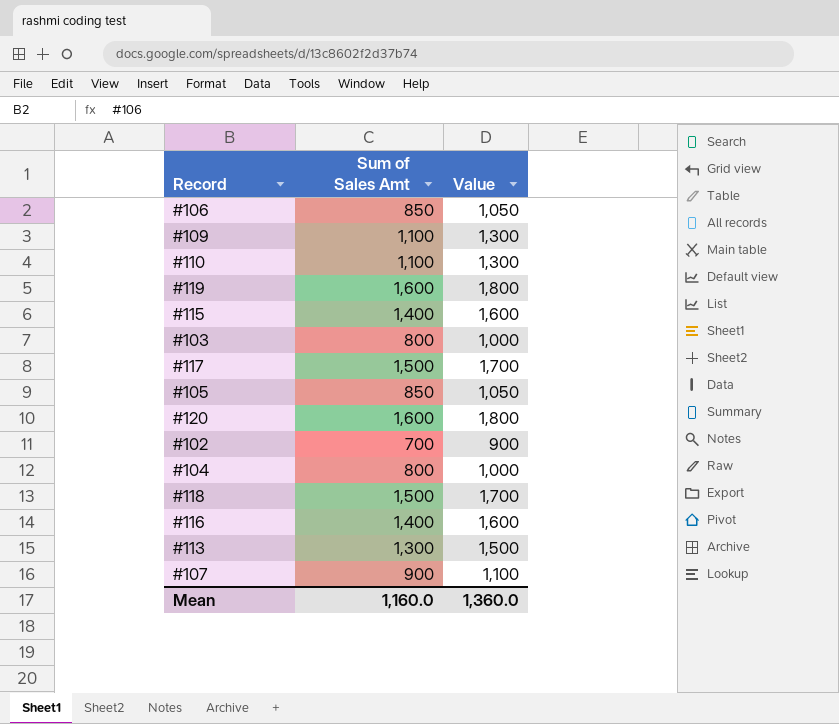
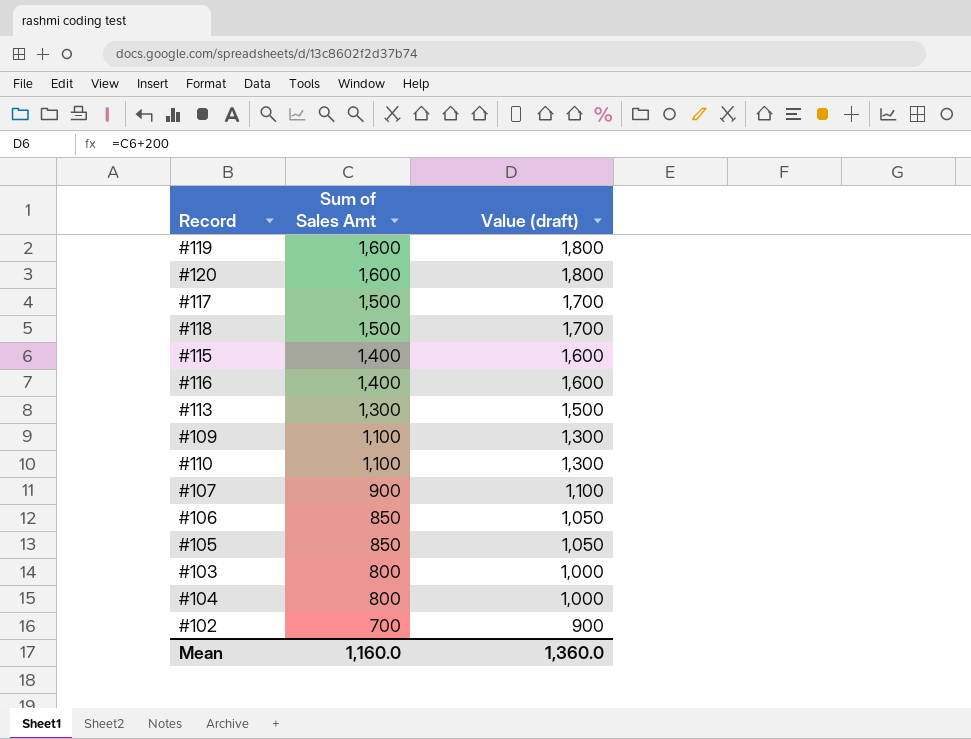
row order: none -> Sum of Sales Amt descending
column name: Value -> Value (draft)

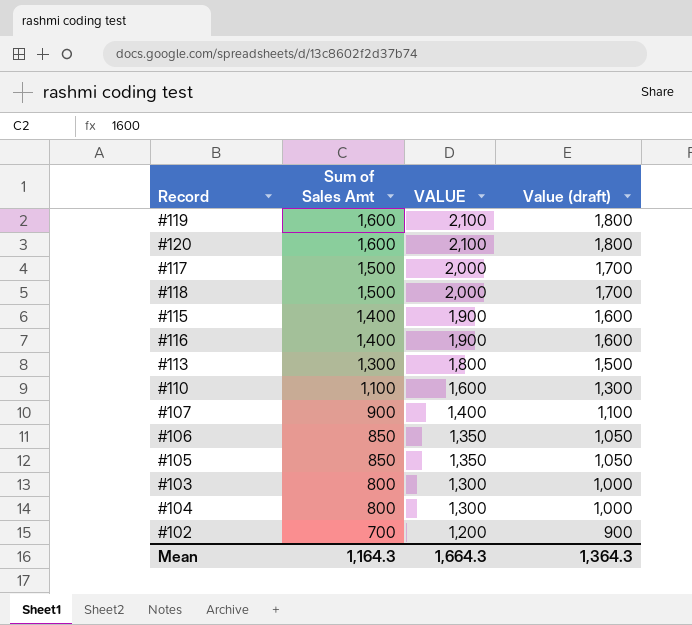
column VALUE | formula: none -> [Sum of Sales Amt] + 500
row #109: 1,100 | 1,300 -> none
Mean | Sum of Sales Amt: 1,160.0 -> 1,164.3
Mean | Value (draft): 1,360.0 -> 1,364.3

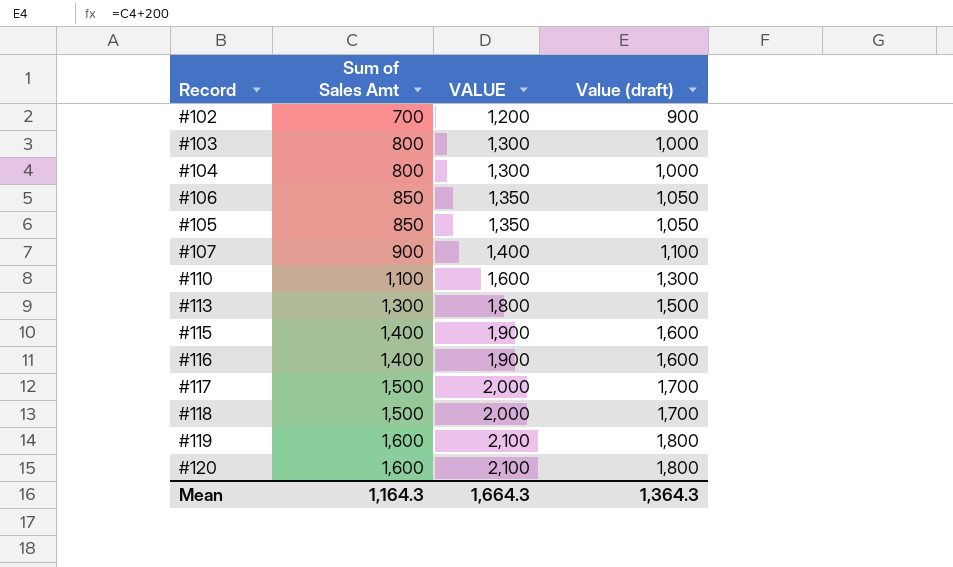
row order: Sum of Sales Amt descending -> Sum of Sales Amt ascending

